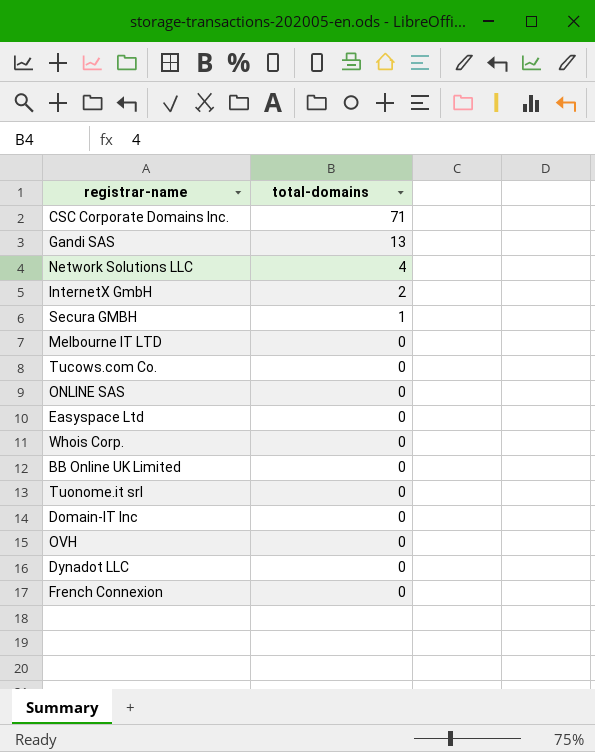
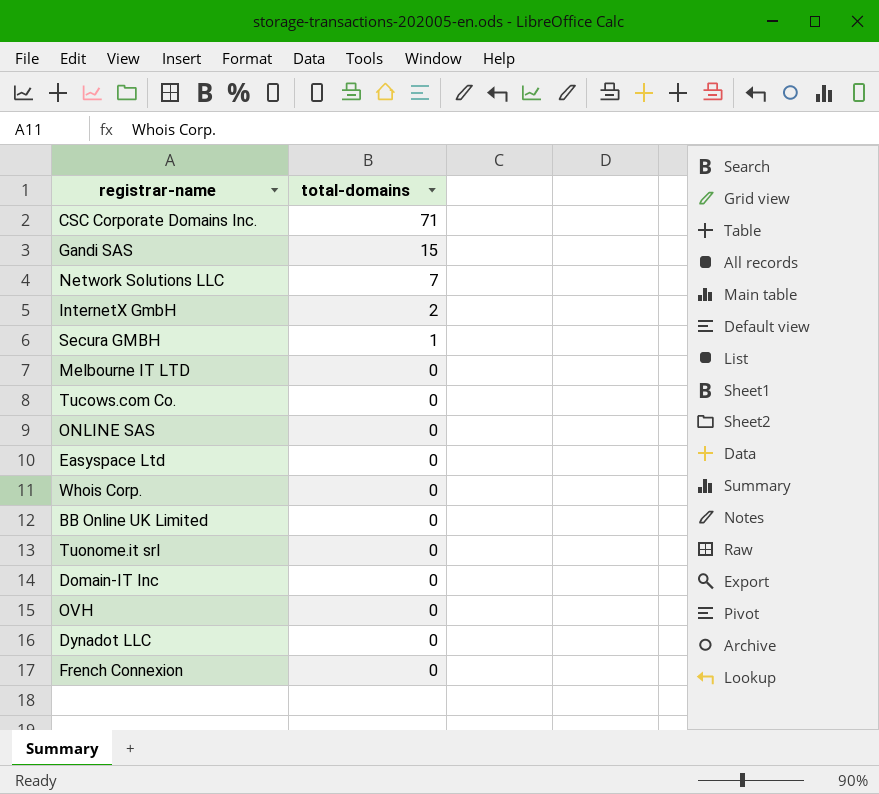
Gandi SAS | total-domains: 13 -> 15
Network Solutions LLC | total-domains: 4 -> 7

